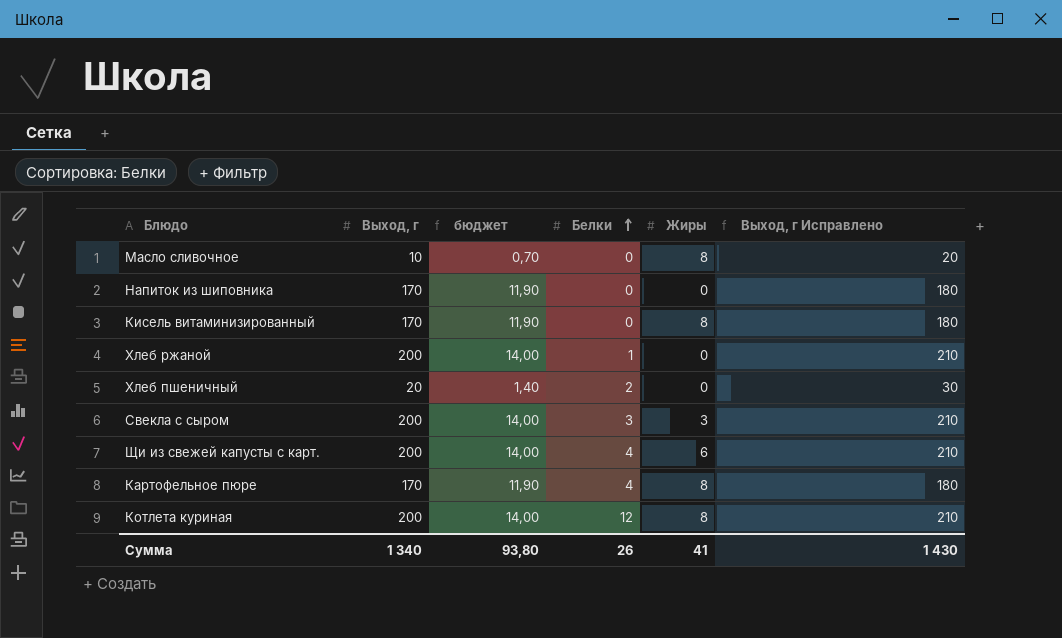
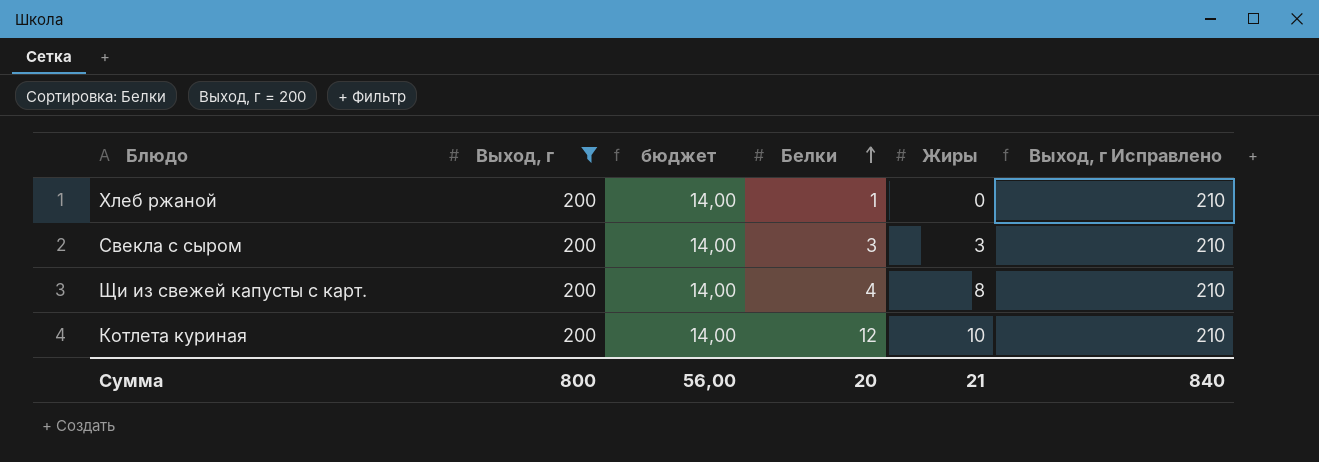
filter: none -> Выход, г = 200
Щи из свежей капусты с карт. | Жиры: 6 -> 8
Котлета куриная | Жиры: 8 -> 10
Сумма | Выход, г: 1 340 -> 800
Сумма | бюджет: 93,80 -> 56,00
Сумма | Белки: 26 -> 20
Сумма | Жиры: 41 -> 21
Сумма | Выход, г Исправлено: 1 430 -> 840

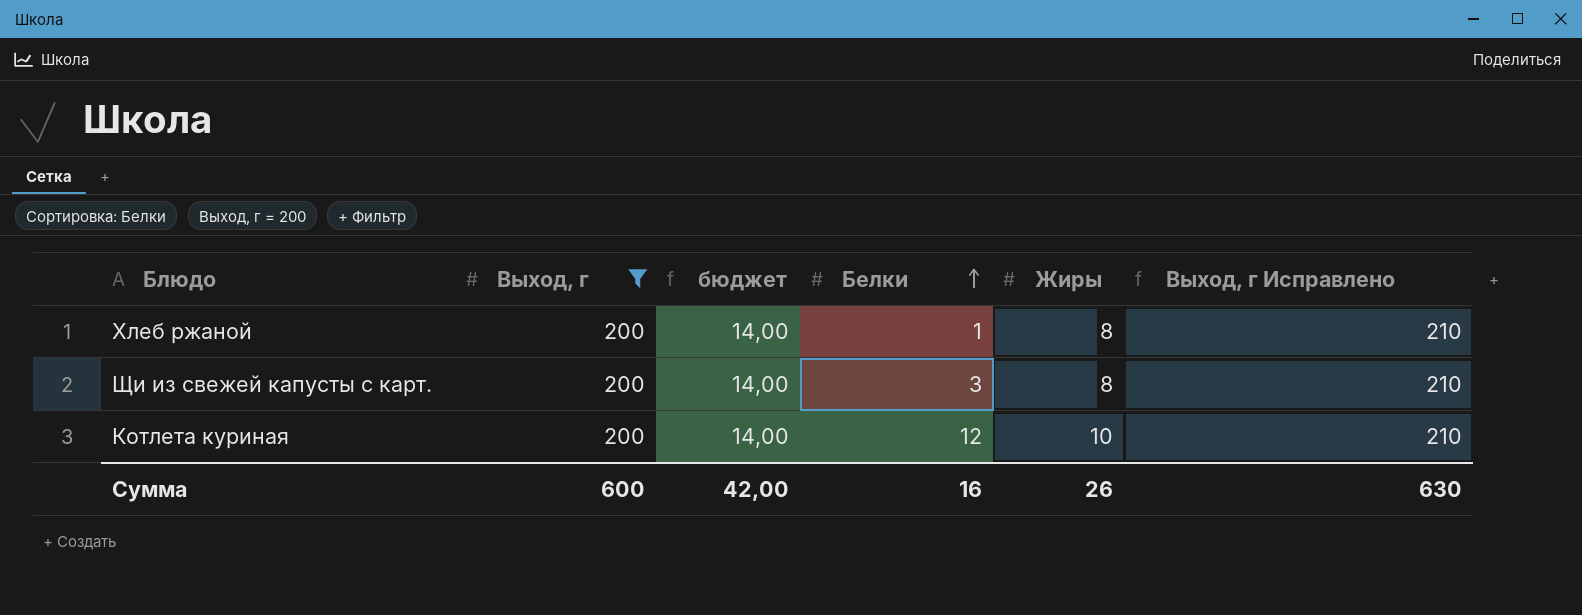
row Свекла с сыром: 200 | 14,00 | 3 | 3 | 210 -> none
Хлеб ржаной | Жиры: 0 -> 8
Щи из свежей капусты с карт. | Белки: 4 -> 3
Сумма | Выход, г: 800 -> 600
Сумма | бюджет: 56,00 -> 42,00
Сумма | Белки: 20 -> 16
Сумма | Жиры: 21 -> 26
Сумма | Выход, г Исправлено: 840 -> 630

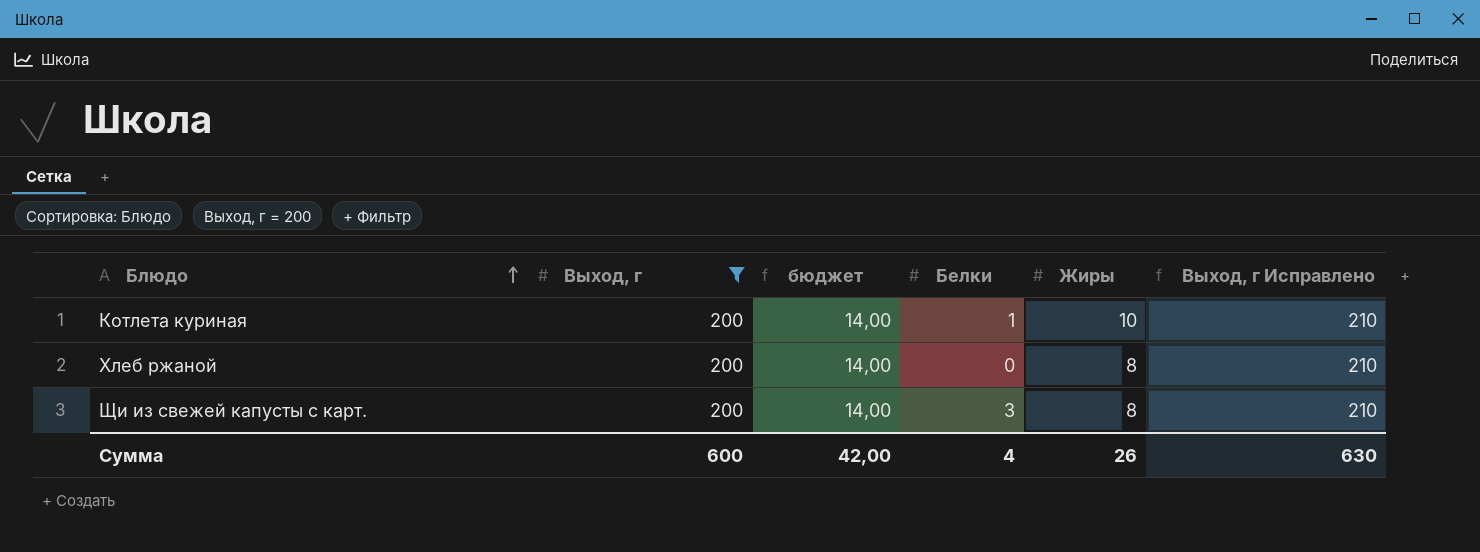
row order: Белки ascending -> Блюдо ascending
Котлета куриная | Белки: 12 -> 1
Хлеб ржаной | Белки: 1 -> 0
Сумма | Белки: 16 -> 4

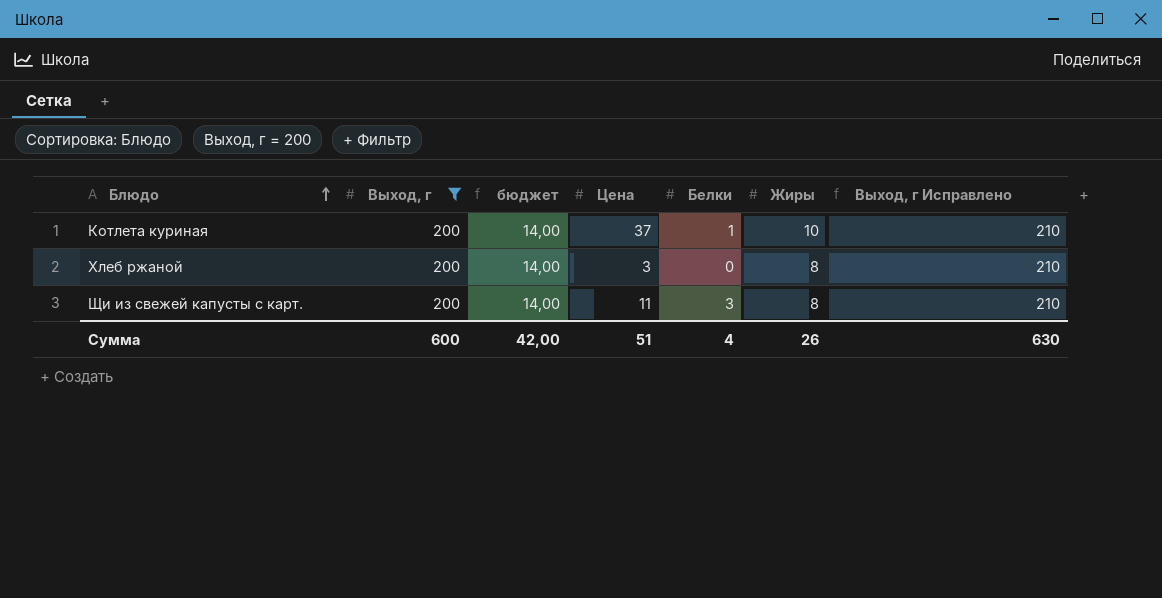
column Цена | position: none -> 4

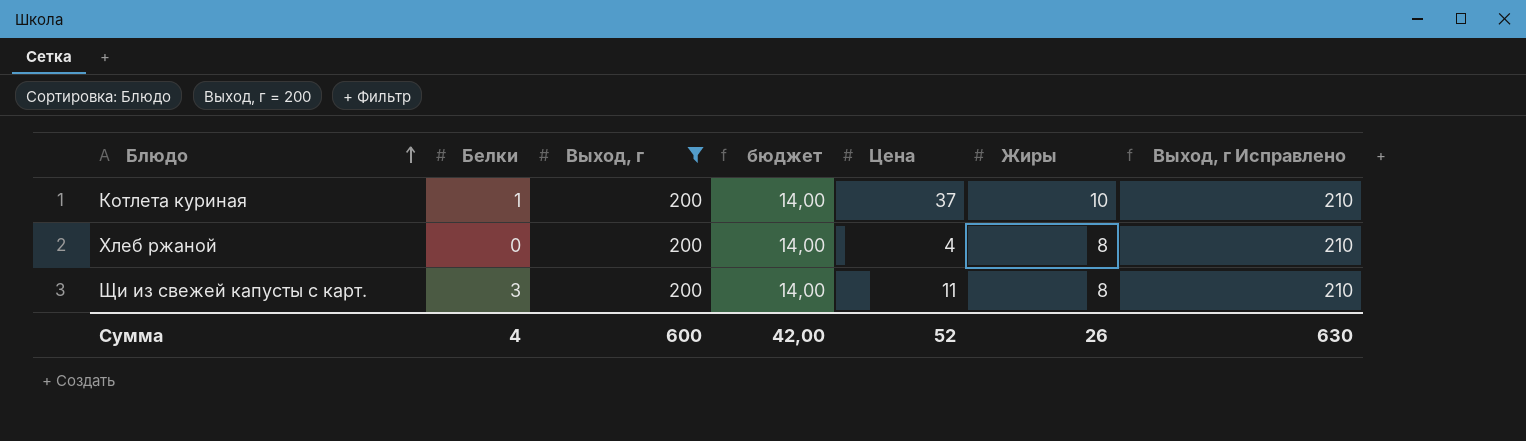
column Белки | position: 5 -> 2
Хлеб ржаной | Цена: 3 -> 4
Сумма | Цена: 51 -> 52

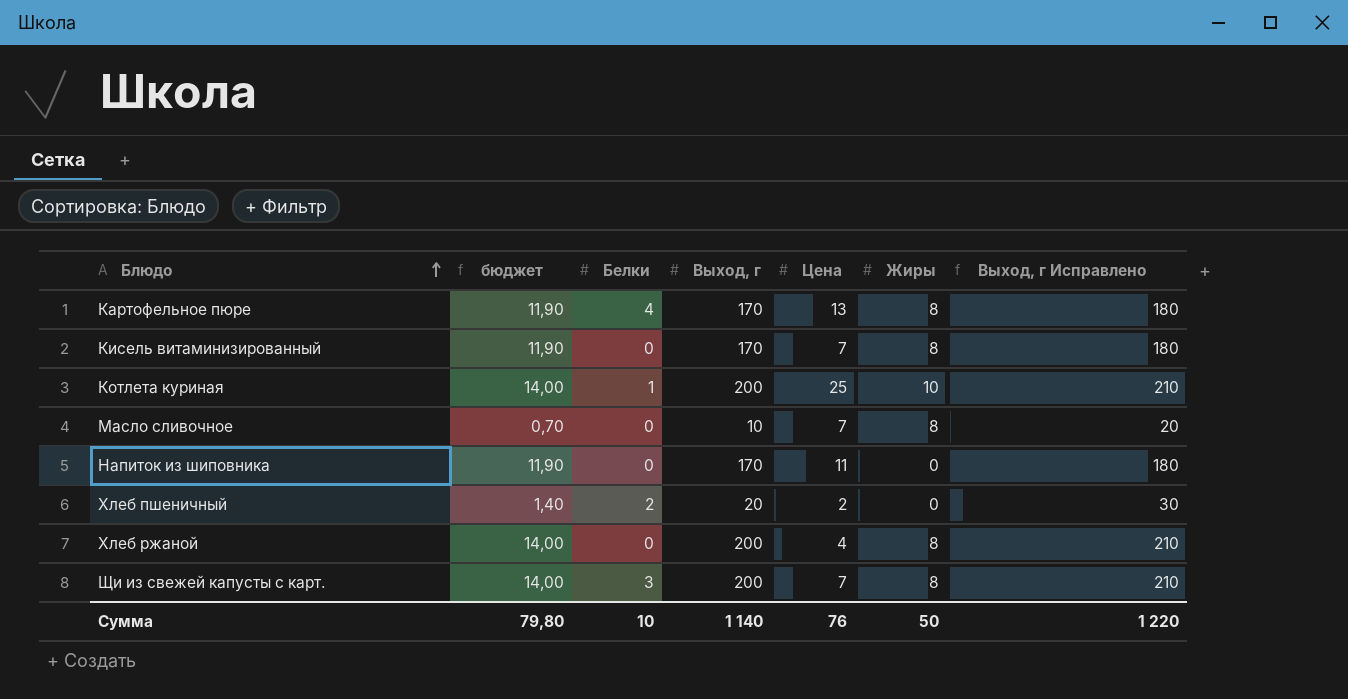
filter: Выход, г = 200 -> none
column бюджет | position: 4 -> 2
Котлета куриная | Цена: 37 -> 25
Щи из свежей капусты с карт. | Цена: 11 -> 7
Сумма | бюджет: 42,00 -> 79,80
Сумма | Белки: 4 -> 10
Сумма | Выход, г: 600 -> 1 140
Сумма | Цена: 52 -> 76
Сумма | Жиры: 26 -> 50
Сумма | Выход, г Исправлено: 630 -> 1 220

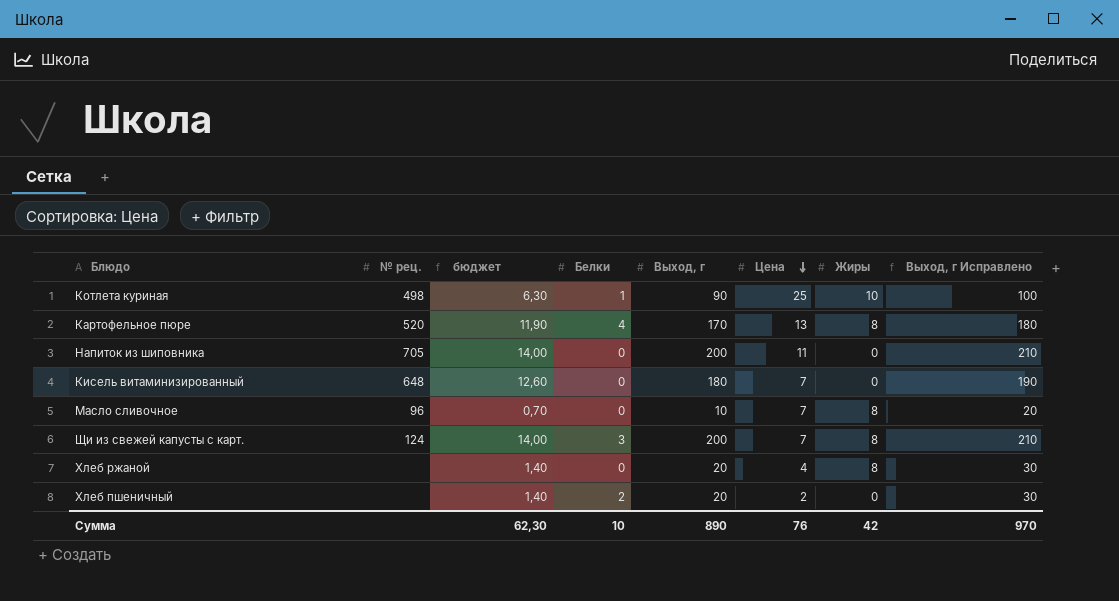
row order: Блюдо ascending -> Цена descending
column № рец. | position: none -> 2
Котлета куриная | бюджет: 14,00 -> 6,30
Котлета куриная | Выход, г: 200 -> 90
Котлета куриная | Выход, г Исправлено: 210 -> 100
Напиток из шиповника | бюджет: 11,90 -> 14,00
Напиток из шиповника | Выход, г: 170 -> 200
Напиток из шиповника | Выход, г Исправлено: 180 -> 210
Кисель витаминизированный | бюджет: 11,90 -> 12,60
Кисель витаминизированный | Выход, г: 170 -> 180
Кисель витаминизированный | Жиры: 8 -> 0
Кисель витаминизированный | Выход, г Исправлено: 180 -> 190
Хлеб ржаной | бюджет: 14,00 -> 1,40
Хлеб ржаной | Выход, г: 200 -> 20
Хлеб ржаной | Выход, г Исправлено: 210 -> 30
Сумма | бюджет: 79,80 -> 62,30
Сумма | Выход, г: 1 140 -> 890
Сумма | Жиры: 50 -> 42
Сумма | Выход, г Исправлено: 1 220 -> 970

